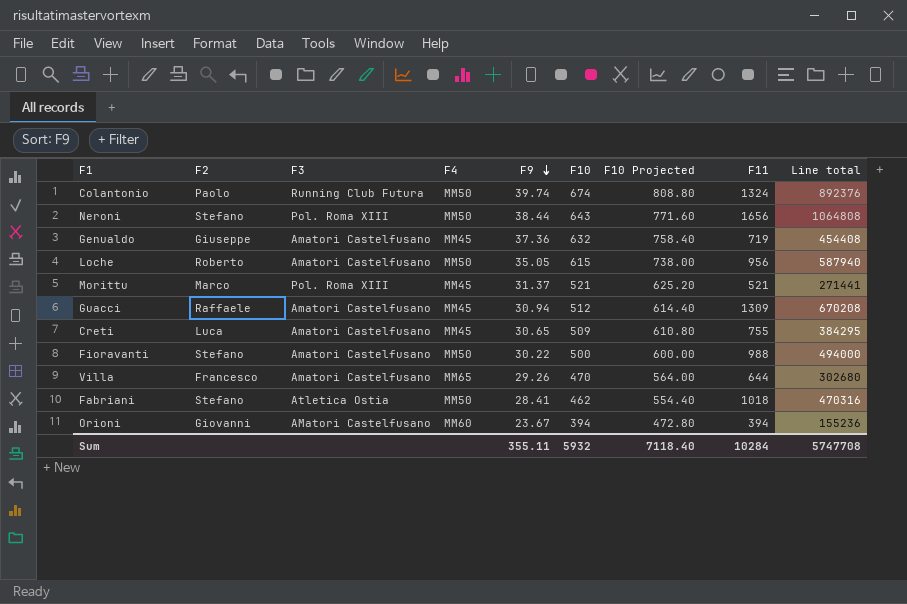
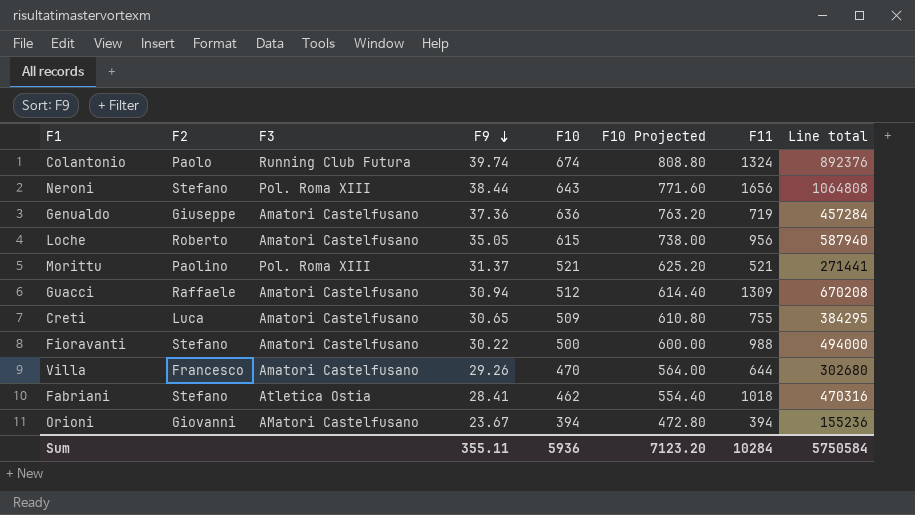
column F4 | position: 4 -> none
Genualdo | F10: 632 -> 636
Genualdo | F10 Projected: 758.40 -> 763.20
Genualdo | Line total: 454408 -> 457284
Morittu | F2: Marco -> Paolino
Sum | F10: 5932 -> 5936
Sum | F10 Projected: 7118.40 -> 7123.20
Sum | Line total: 5747708 -> 5750584

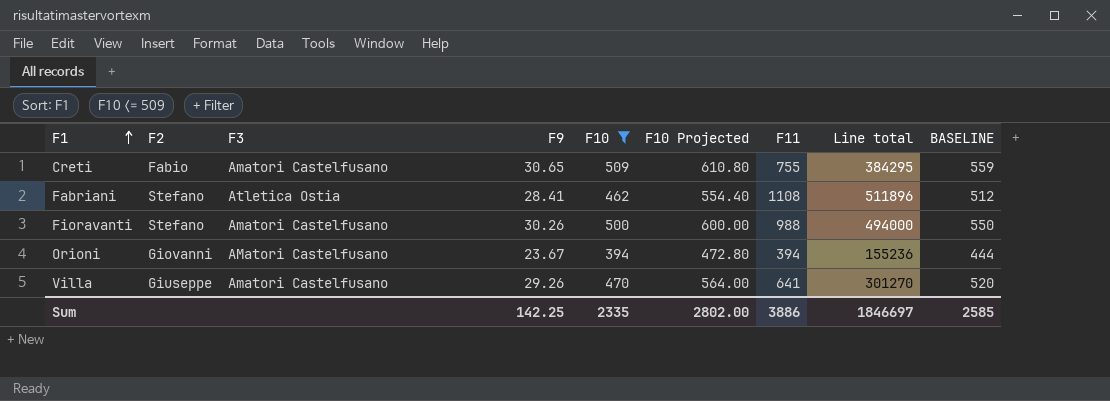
filter: none -> F10 <= 509
row order: F9 descending -> F1 ascending
column BASELINE | formula: none -> [F10] + 50
Creti | F2: Luca -> Fabio
Fabriani | F11: 1018 -> 1108
Fabriani | Line total: 470316 -> 511896
Fioravanti | F9: 30.22 -> 30.26
Villa | F2: Francesco -> Giuseppe
Villa | F11: 644 -> 641
Villa | Line total: 302680 -> 301270
Sum | F9: 355.11 -> 142.25
Sum | F10: 5936 -> 2335
Sum | F10 Projected: 7123.20 -> 2802.00
Sum | F11: 10284 -> 3886
Sum | Line total: 5750584 -> 1846697

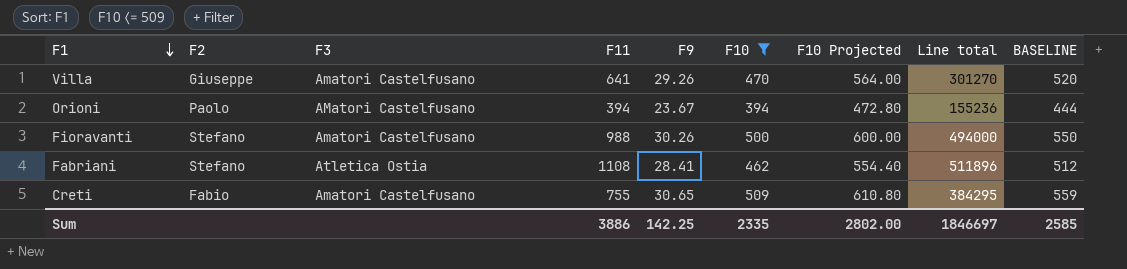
row order: F1 ascending -> F1 descending
column F11 | position: 7 -> 4
Orioni | F2: Giovanni -> Paolo

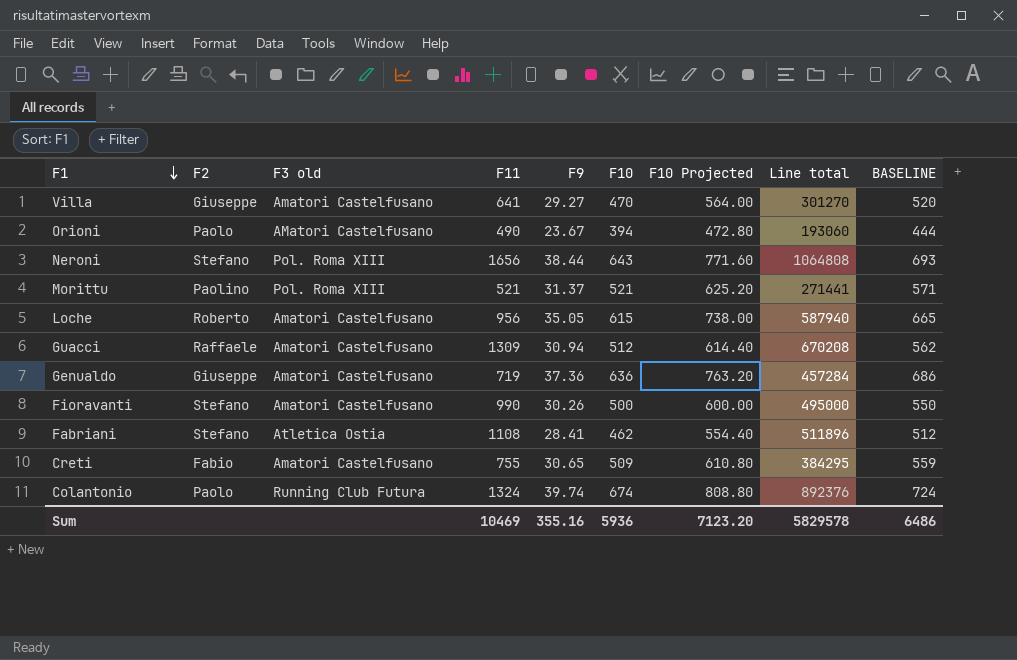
filter: F10 <= 509 -> none
column name: F3 -> F3 old
Villa | F9: 29.26 -> 29.27
Orioni | F11: 394 -> 490
Orioni | Line total: 155236 -> 193060
Fioravanti | F11: 988 -> 990
Fioravanti | Line total: 494000 -> 495000
Sum | F11: 3886 -> 10469
Sum | F9: 142.25 -> 355.16
Sum | F10: 2335 -> 5936
Sum | F10 Projected: 2802.00 -> 7123.20
Sum | Line total: 1846697 -> 5829578
Sum | BASELINE: 2585 -> 6486

